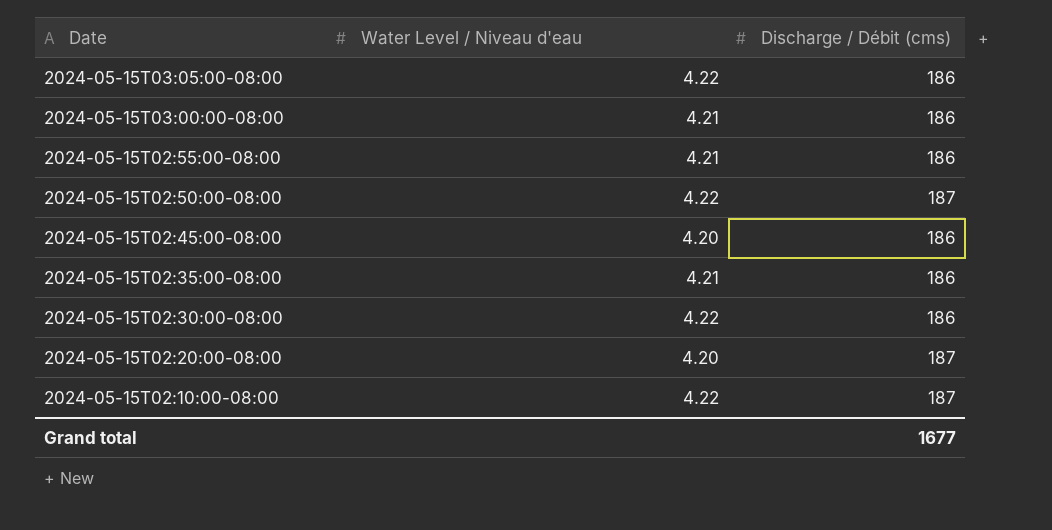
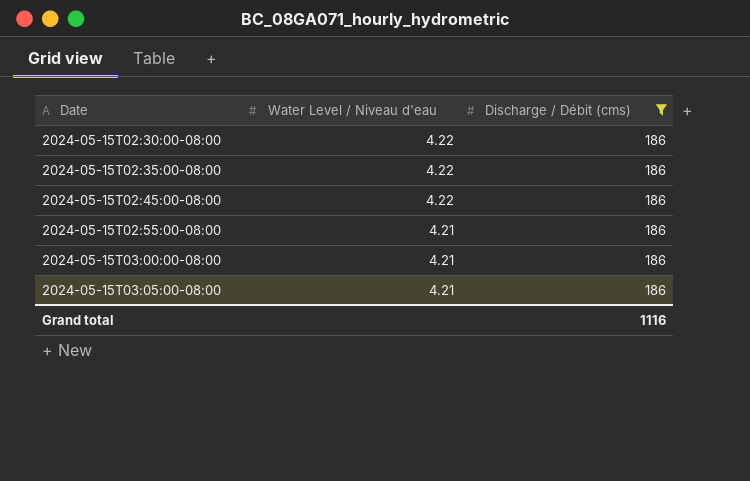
filter: none -> Discharge / Débit (cms) = 186
row order: Date descending -> Date ascending
2024-05-15T02:35:00-08:00 | Water Level / Niveau d'eau: 4.21 -> 4.22
2024-05-15T02:45:00-08:00 | Water Level / Niveau d'eau: 4.20 -> 4.22
2024-05-15T03:05:00-08:00 | Water Level / Niveau d'eau: 4.22 -> 4.21
Grand total | Discharge / Débit (cms): 1677 -> 1116

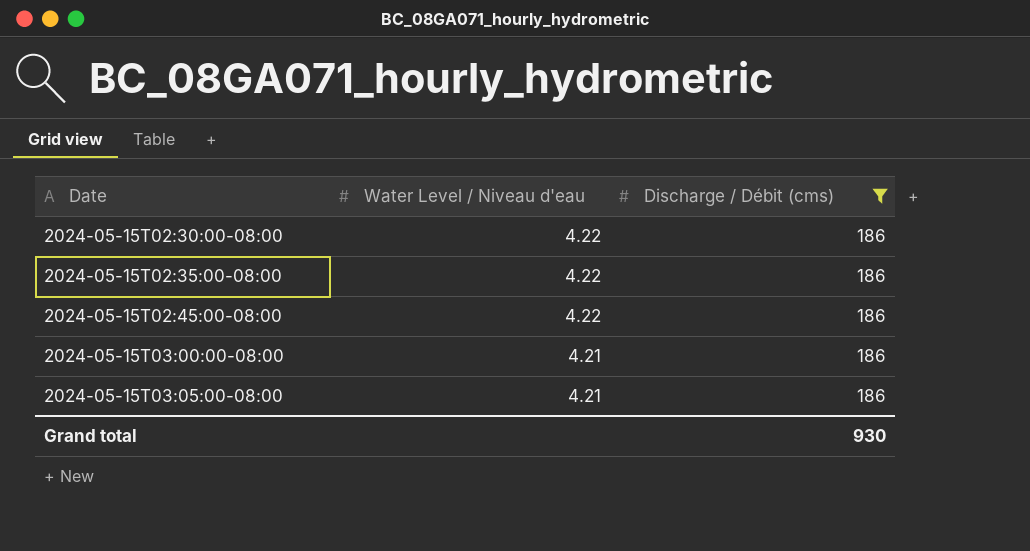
row 2024-05-15T02:55:00-08:00: 4.21 | 186 -> none
Grand total | Discharge / Débit (cms): 1116 -> 930

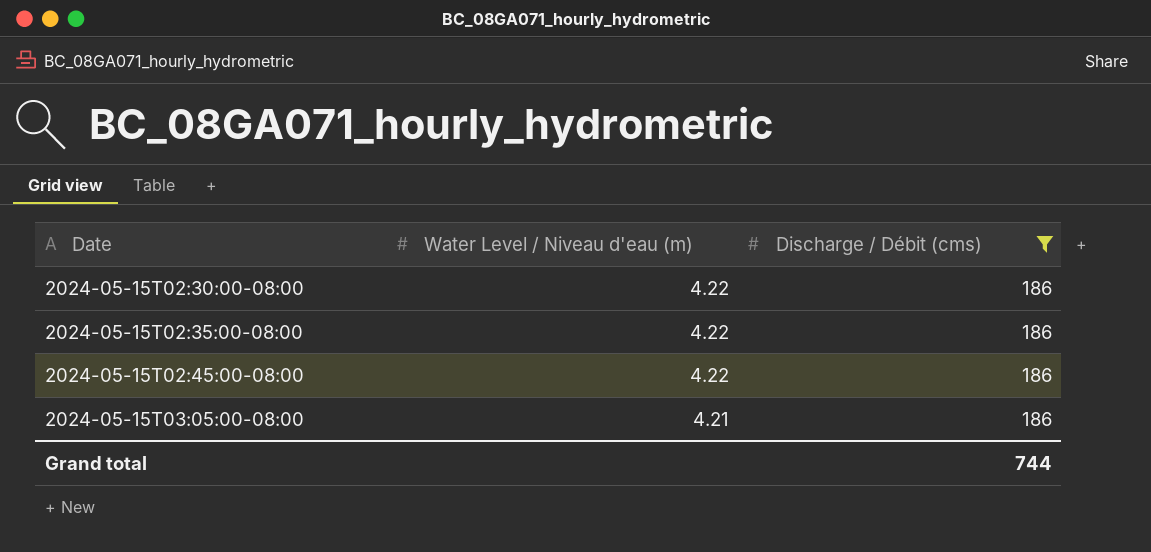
column name: Water Level / Niveau d'eau -> Water Level / Niveau d'eau (m)
row 2024-05-15T03:00:00-08:00: 4.21 | 186 -> none
Grand total | Discharge / Débit (cms): 930 -> 744

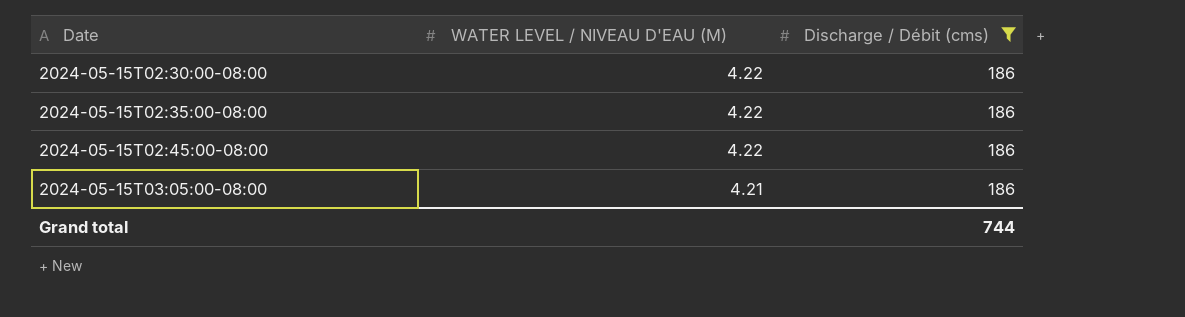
column name: Water Level / Niveau d'eau (m) -> WATER LEVEL / NIVEAU D'EAU (M)

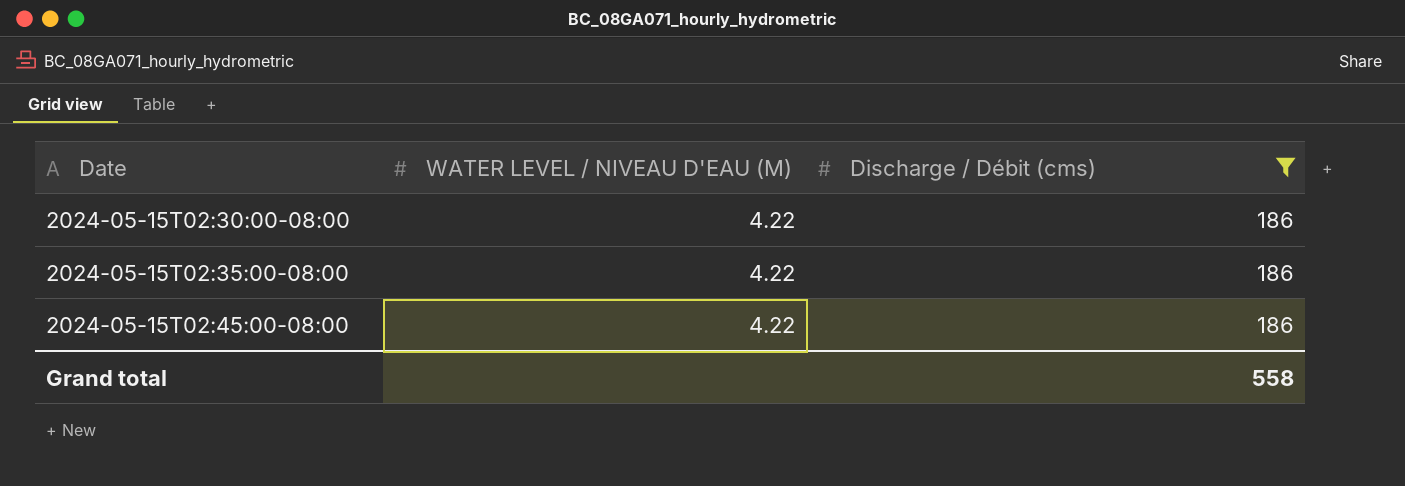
row 2024-05-15T03:05:00-08:00: 4.21 | 186 -> none
Grand total | Discharge / Débit (cms): 744 -> 558

